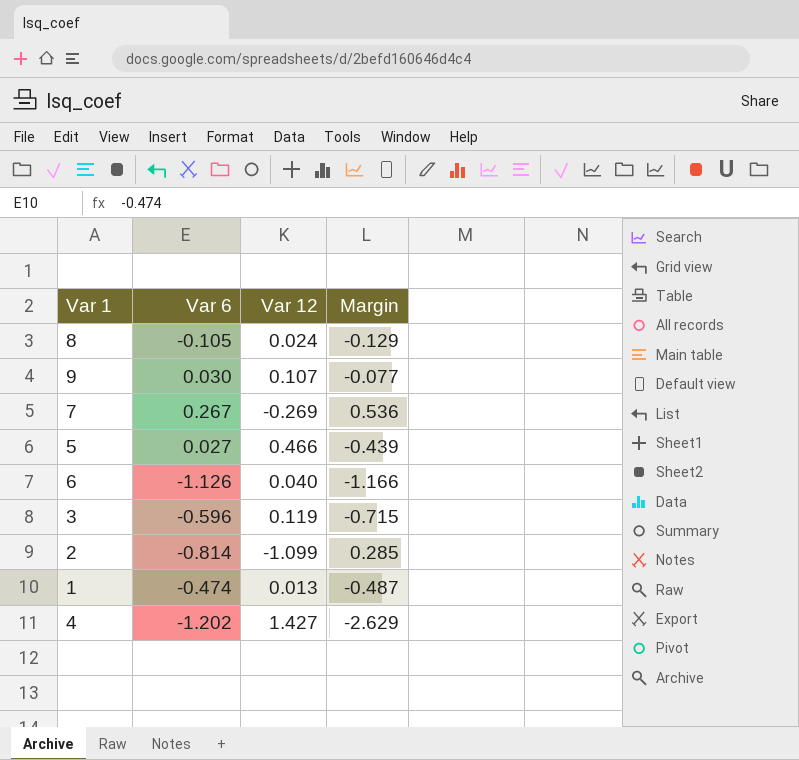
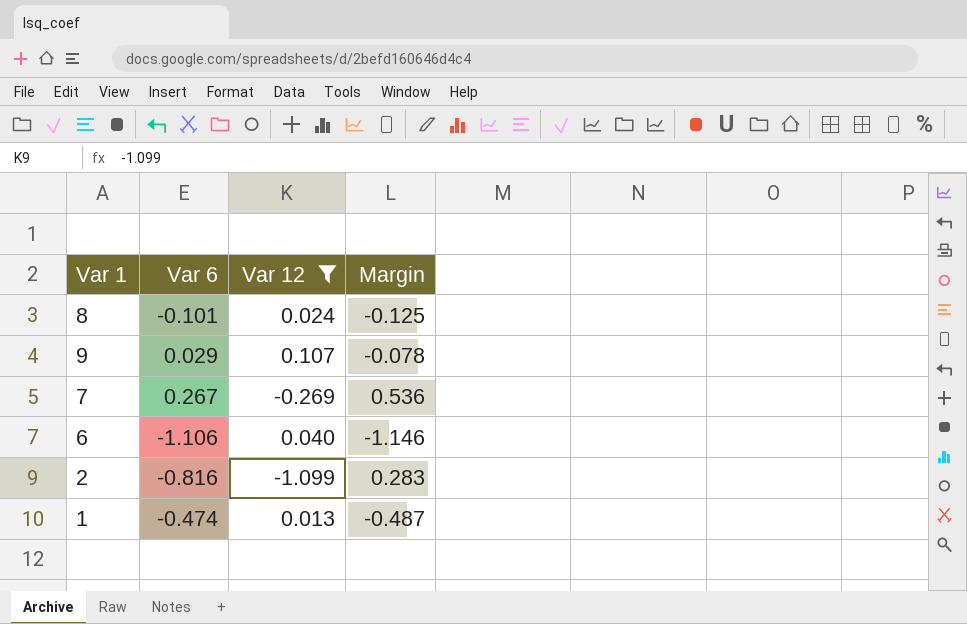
filter: none -> Var 12 <= 0.107
8 | Var 6: -0.105 -> -0.101
8 | Margin: -0.129 -> -0.125
9 | Var 6: 0.030 -> 0.029
9 | Margin: -0.077 -> -0.078
6 | Var 6: -1.126 -> -1.106
6 | Margin: -1.166 -> -1.146
2 | Var 6: -0.814 -> -0.816
2 | Margin: 0.285 -> 0.283

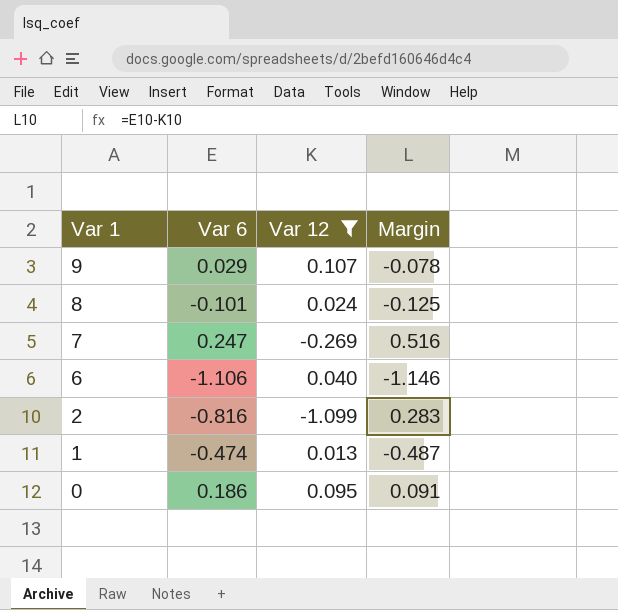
row order: none -> Var 1 descending
7 | Var 6: 0.267 -> 0.247
7 | Margin: 0.536 -> 0.516
row 0: none -> 0.186 | 0.095 | 0.091

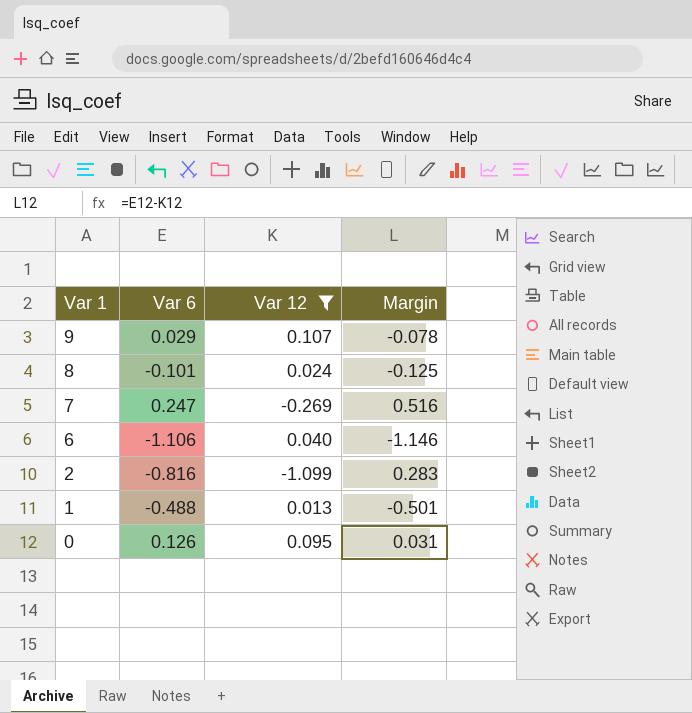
1 | Var 6: -0.474 -> -0.488
1 | Margin: -0.487 -> -0.501
0 | Var 6: 0.186 -> 0.126
0 | Margin: 0.091 -> 0.031

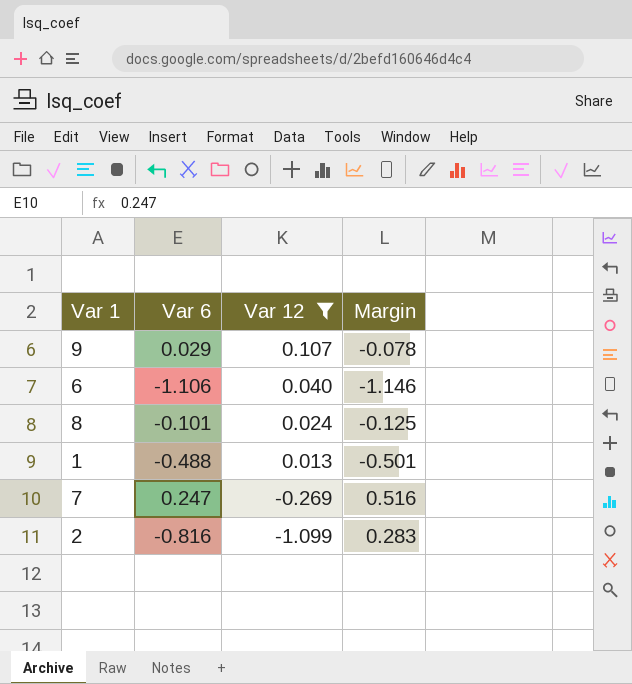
row order: Var 1 descending -> Var 12 descending
row 0: 0.126 | 0.095 | 0.031 -> none

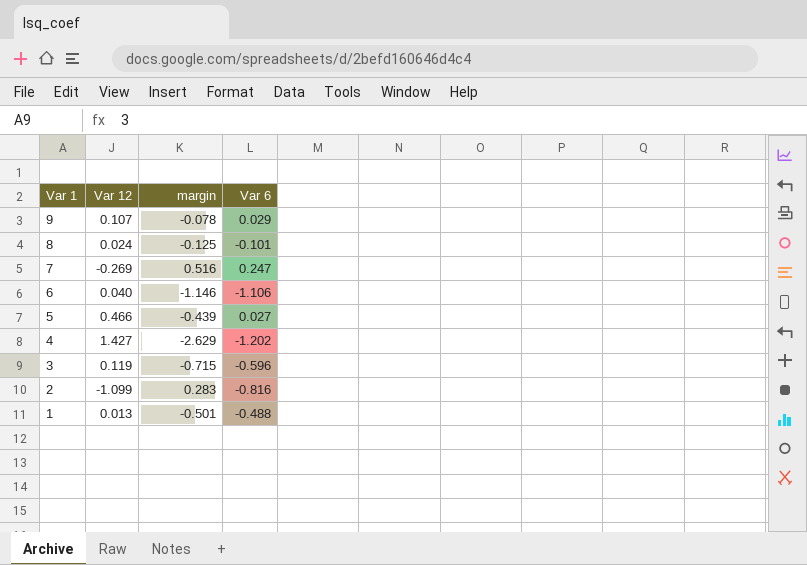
filter: Var 12 <= 0.107 -> none
row order: Var 12 descending -> Var 1 descending
column name: Margin -> margin
column Var 6 | position: 2 -> 4

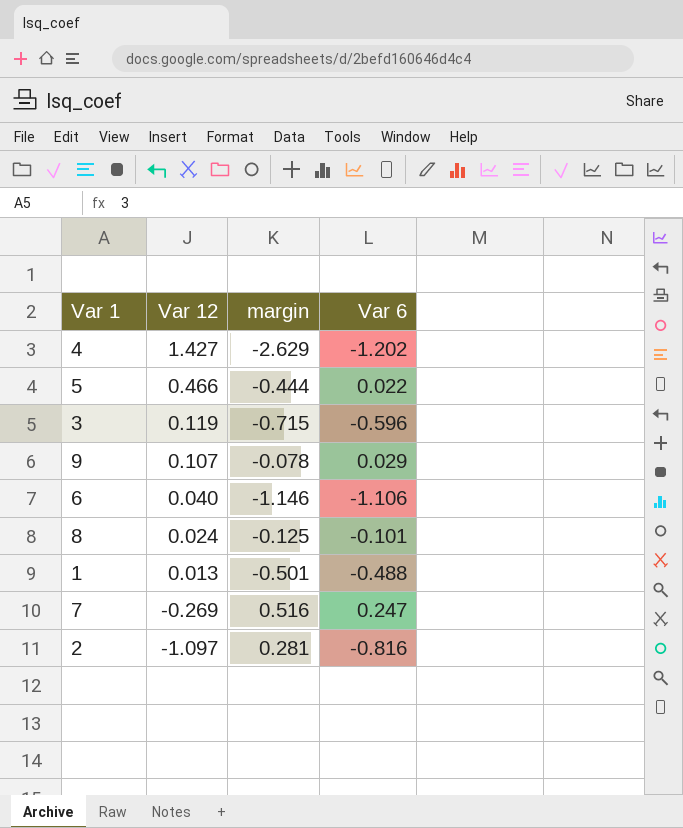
row order: Var 1 descending -> Var 12 descending
5 | margin: -0.439 -> -0.444
5 | Var 6: 0.027 -> 0.022
2 | Var 12: -1.099 -> -1.097
2 | margin: 0.283 -> 0.281

